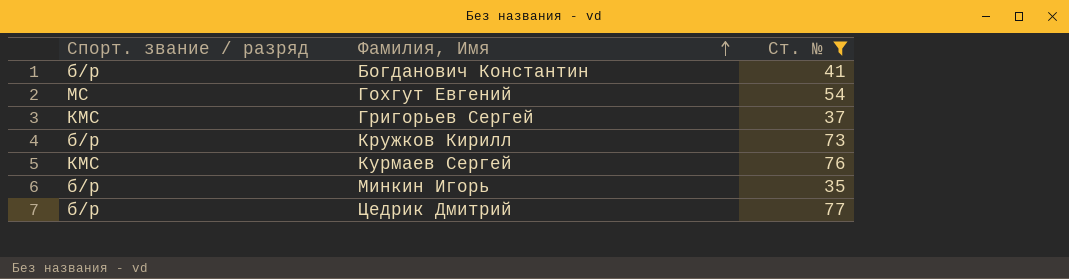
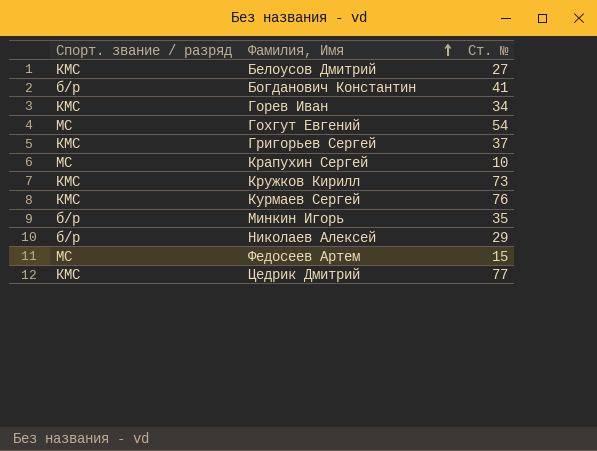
filter: Ст. № >= 35 -> none
Кружков Кирилл | Спорт. звание / разряд: б/р -> КМС
Цедрик Дмитрий | Спорт. звание / разряд: б/р -> КМС

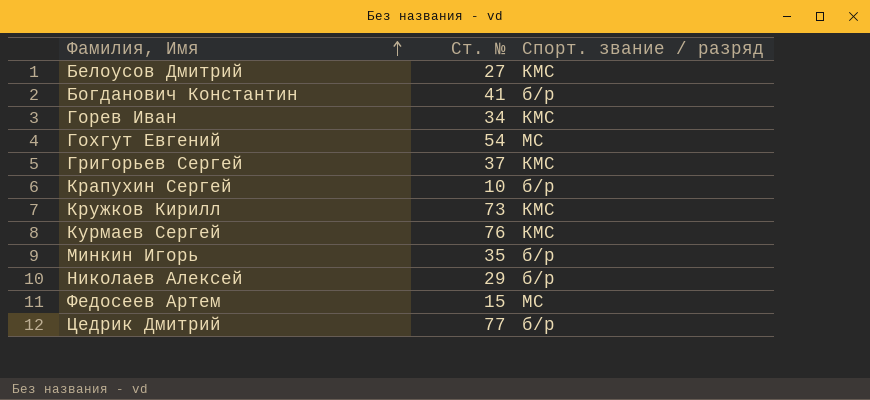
column Спорт. звание / разряд | position: 1 -> 3
Крапухин Сергей | Спорт. звание / разряд: МС -> б/р
Цедрик Дмитрий | Спорт. звание / разряд: КМС -> б/р

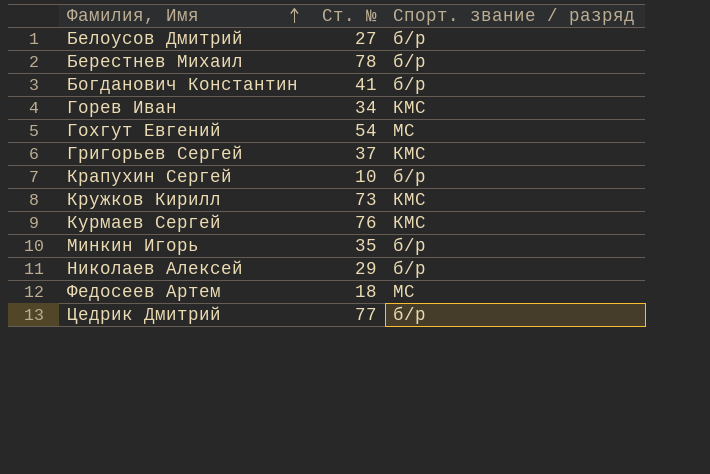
Белоусов Дмитрий | Спорт. звание / разряд: КМС -> б/р
row Берестнев Михаил: none -> 78 | б/р
Федосеев Артем | Ст. №: 15 -> 18

